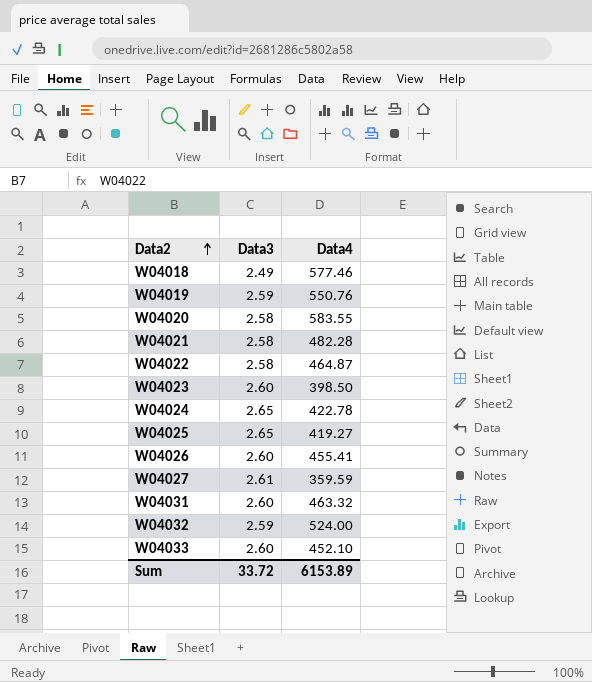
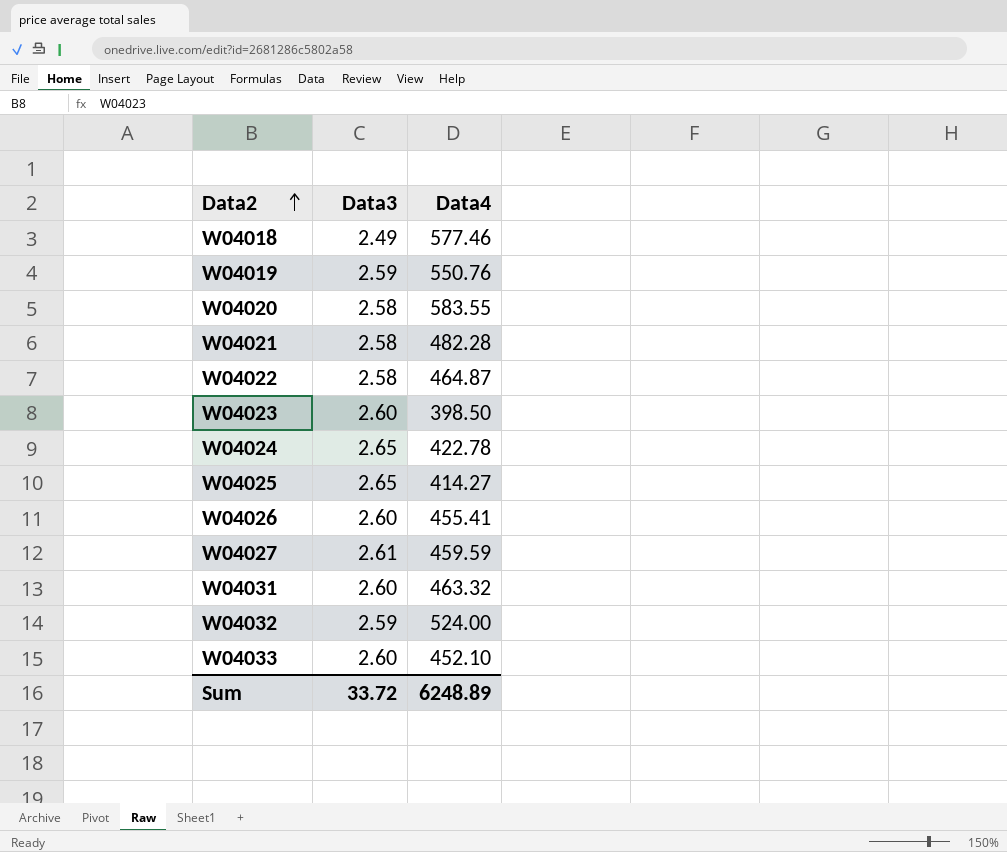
W04025 | Data4: 419.27 -> 414.27
W04027 | Data4: 359.59 -> 459.59
Sum | Data4: 6153.89 -> 6248.89

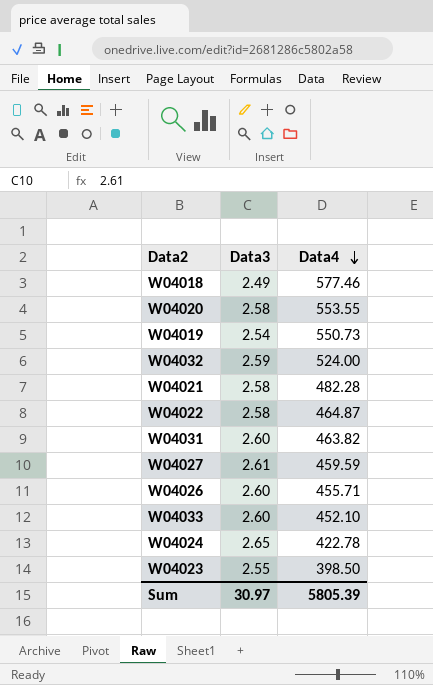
row order: Data2 ascending -> Data4 descending
row W04025: 2.65 | 414.27 -> none
W04020 | Data4: 583.55 -> 553.55
W04019 | Data3: 2.59 -> 2.54
W04019 | Data4: 550.76 -> 550.73
W04031 | Data4: 463.32 -> 463.82
W04026 | Data4: 455.41 -> 455.71
W04023 | Data3: 2.60 -> 2.55
Sum | Data3: 33.72 -> 30.97
Sum | Data4: 6248.89 -> 5805.39

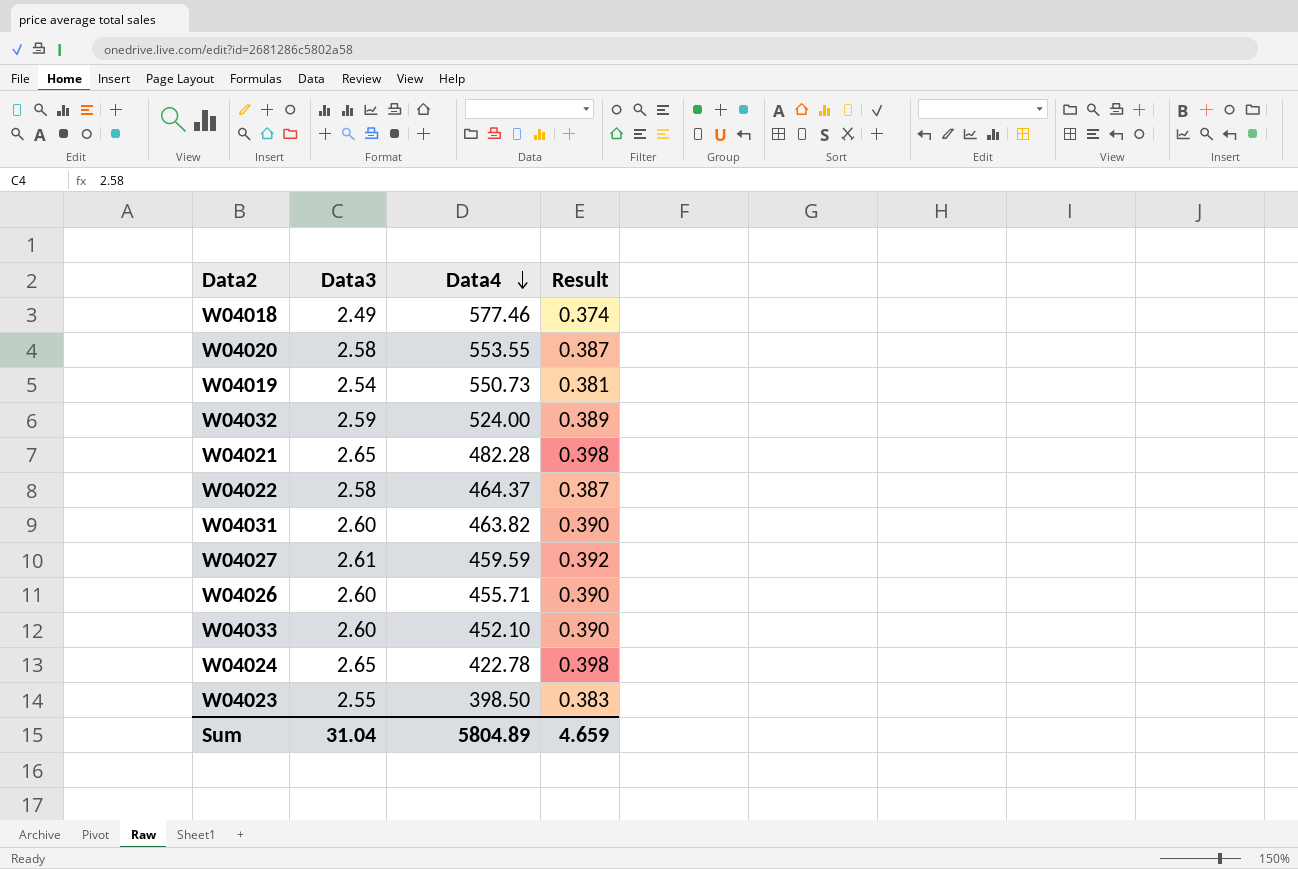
column Result | formula: none -> [Data3] * 0.15
W04021 | Data3: 2.58 -> 2.65
W04022 | Data4: 464.87 -> 464.37
Sum | Data3: 30.97 -> 31.04
Sum | Data4: 5805.39 -> 5804.89

